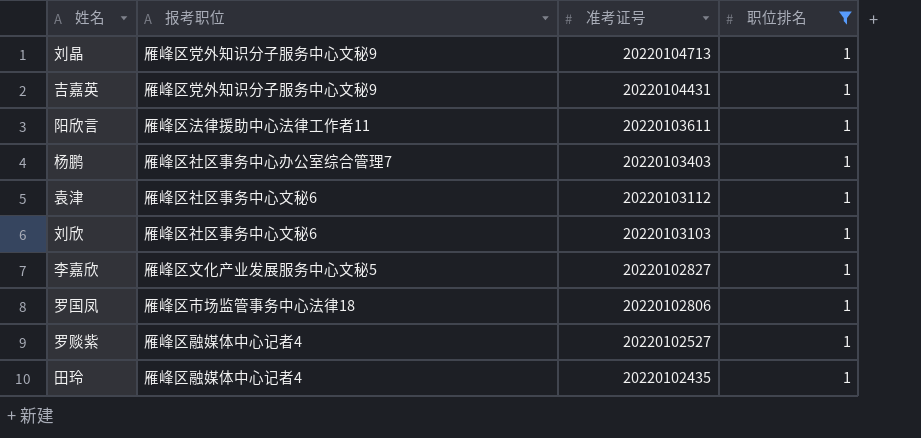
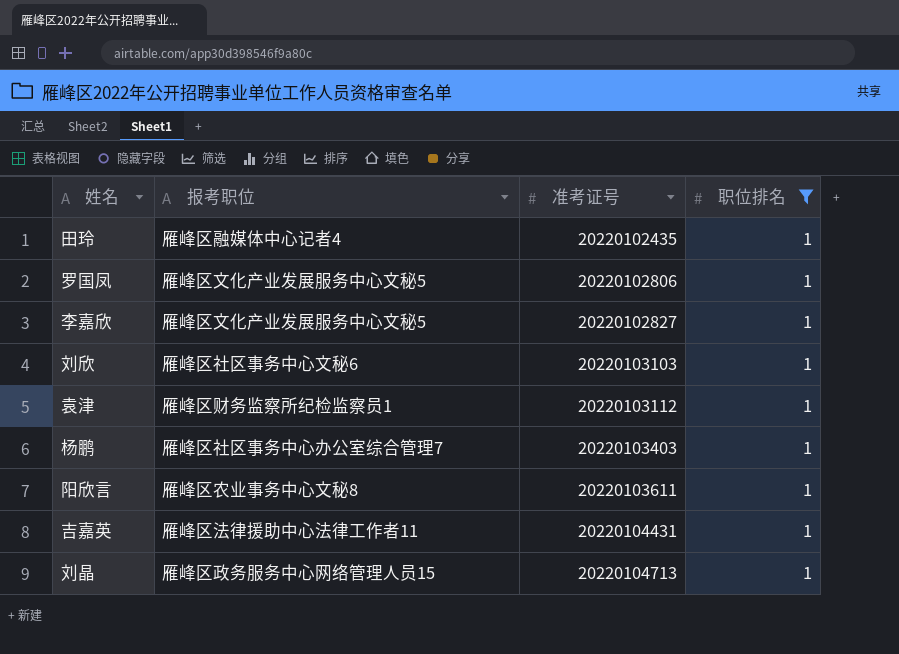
row order: 准考证号 descending -> 准考证号 ascending
row 罗赕紫: 雁峰区融媒体中心记者4 | 20220102527 | 1 -> none
罗国凤 | 报考职位: 雁峰区市场监管事务中心法律18 -> 雁峰区文化产业发展服务中心文秘5
袁津 | 报考职位: 雁峰区社区事务中心文秘6 -> 雁峰区财务监察所纪检监察员1
阳欣言 | 报考职位: 雁峰区法律援助中心法律工作者11 -> 雁峰区农业事务中心文秘8
吉嘉英 | 报考职位: 雁峰区党外知识分子服务中心文秘9 -> 雁峰区法律援助中心法律工作者11
刘晶 | 报考职位: 雁峰区党外知识分子服务中心文秘9 -> 雁峰区政务服务中心网络管理人员15

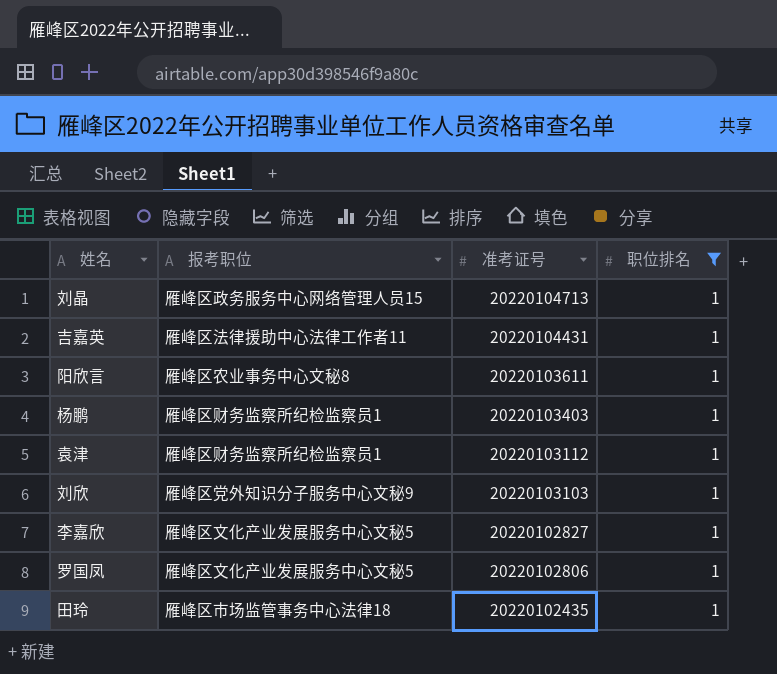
row order: 准考证号 ascending -> 准考证号 descending
杨鹏 | 报考职位: 雁峰区社区事务中心办公室综合管理7 -> 雁峰区财务监察所纪检监察员1
刘欣 | 报考职位: 雁峰区社区事务中心文秘6 -> 雁峰区党外知识分子服务中心文秘9
田玲 | 报考职位: 雁峰区融媒体中心记者4 -> 雁峰区市场监管事务中心法律18

